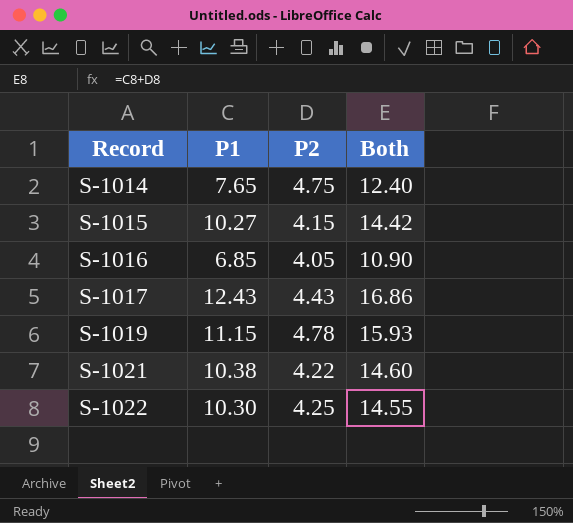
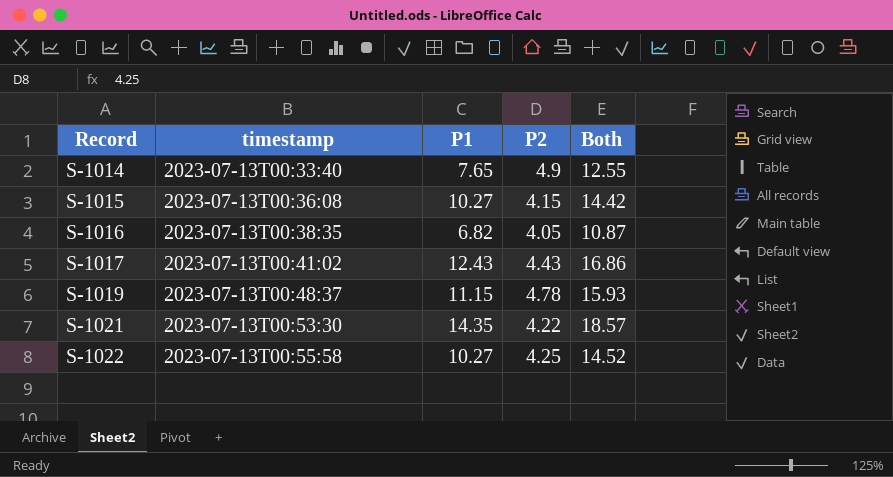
column timestamp | position: none -> 2
S-1014 | P2: 4.75 -> 4.9
S-1014 | Both: 12.40 -> 12.55
S-1016 | P1: 6.85 -> 6.82
S-1016 | Both: 10.90 -> 10.87
S-1021 | P1: 10.38 -> 14.35
S-1021 | Both: 14.60 -> 18.57
S-1022 | P1: 10.30 -> 10.27
S-1022 | Both: 14.55 -> 14.52

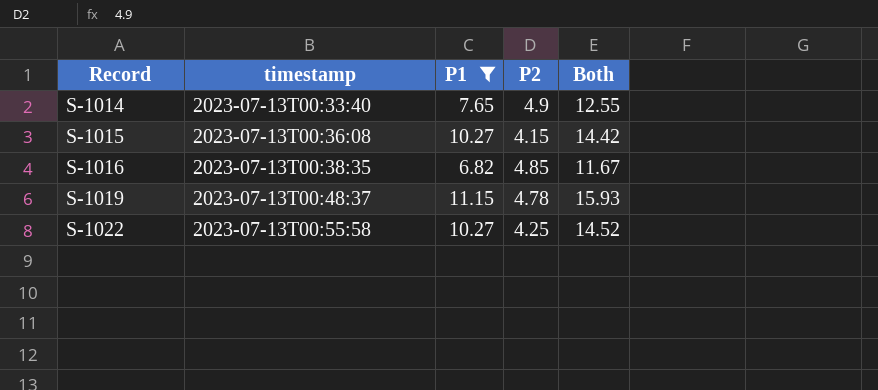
filter: none -> P1 <= 11.15
S-1016 | P2: 4.05 -> 4.85
S-1016 | Both: 10.87 -> 11.67

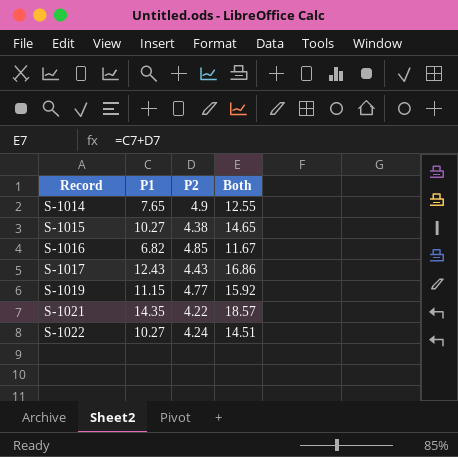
filter: P1 <= 11.15 -> none
column timestamp | position: 2 -> none
S-1015 | P2: 4.15 -> 4.38
S-1015 | Both: 14.42 -> 14.65
S-1019 | P2: 4.78 -> 4.77
S-1019 | Both: 15.93 -> 15.92
S-1022 | P2: 4.25 -> 4.24
S-1022 | Both: 14.52 -> 14.51

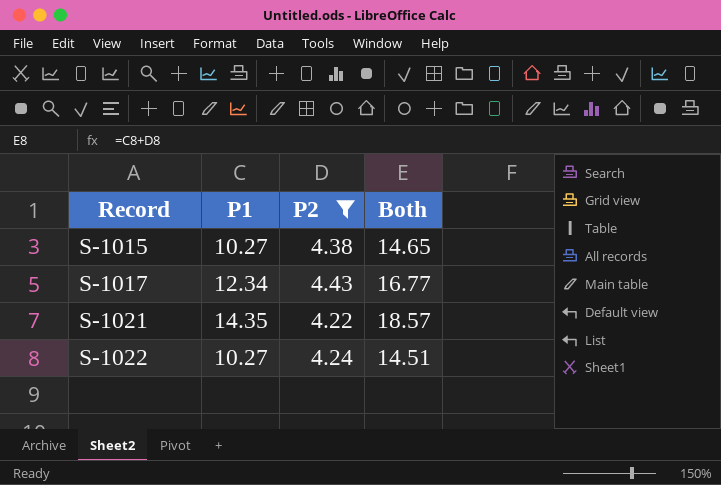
filter: none -> P2 <= 4.43
S-1017 | P1: 12.43 -> 12.34
S-1017 | Both: 16.86 -> 16.77

